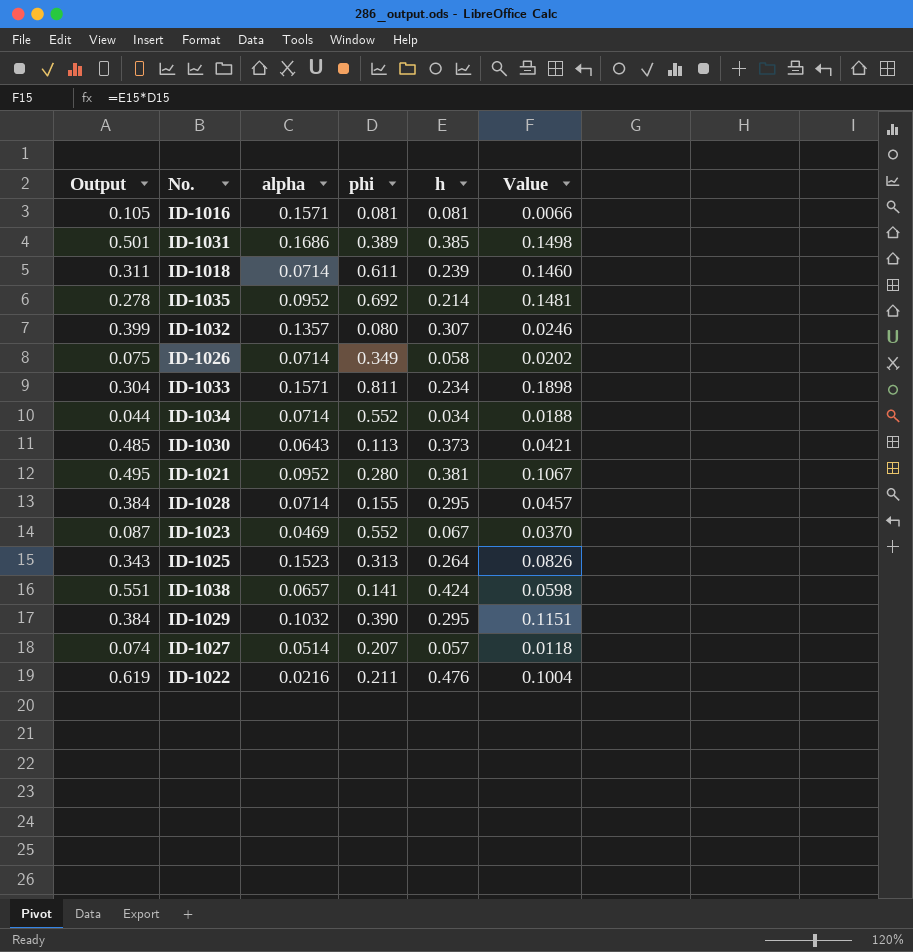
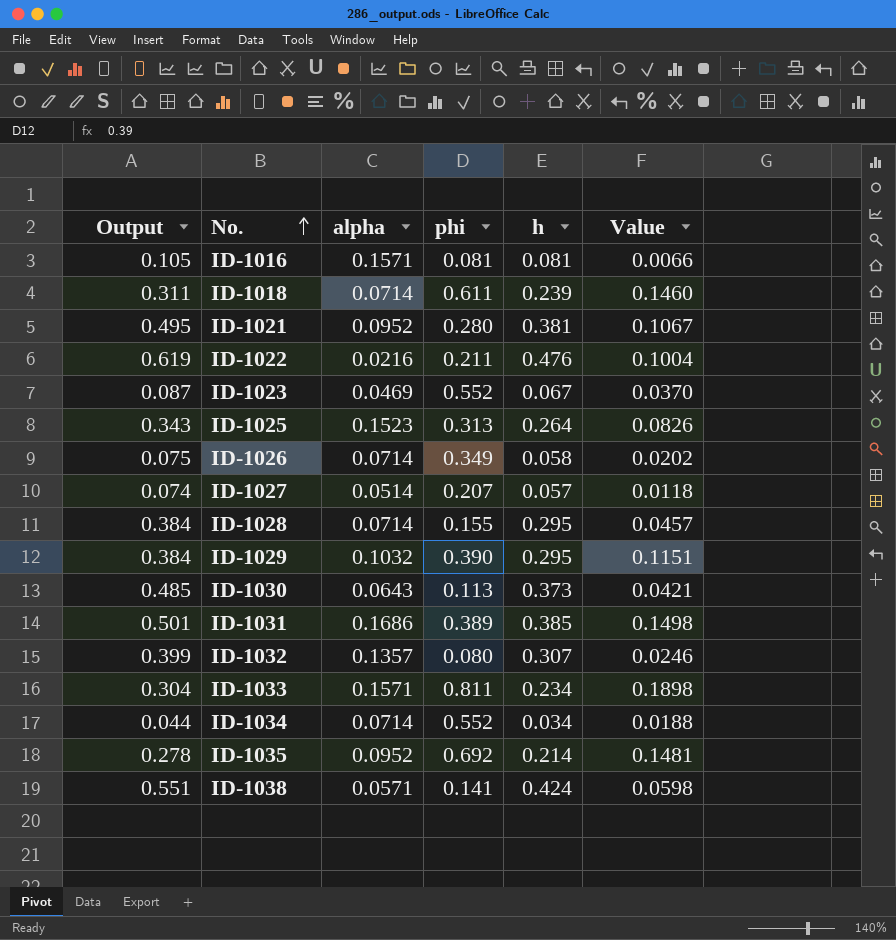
row order: none -> No. ascending
ID-1038 | alpha: 0.0657 -> 0.0571

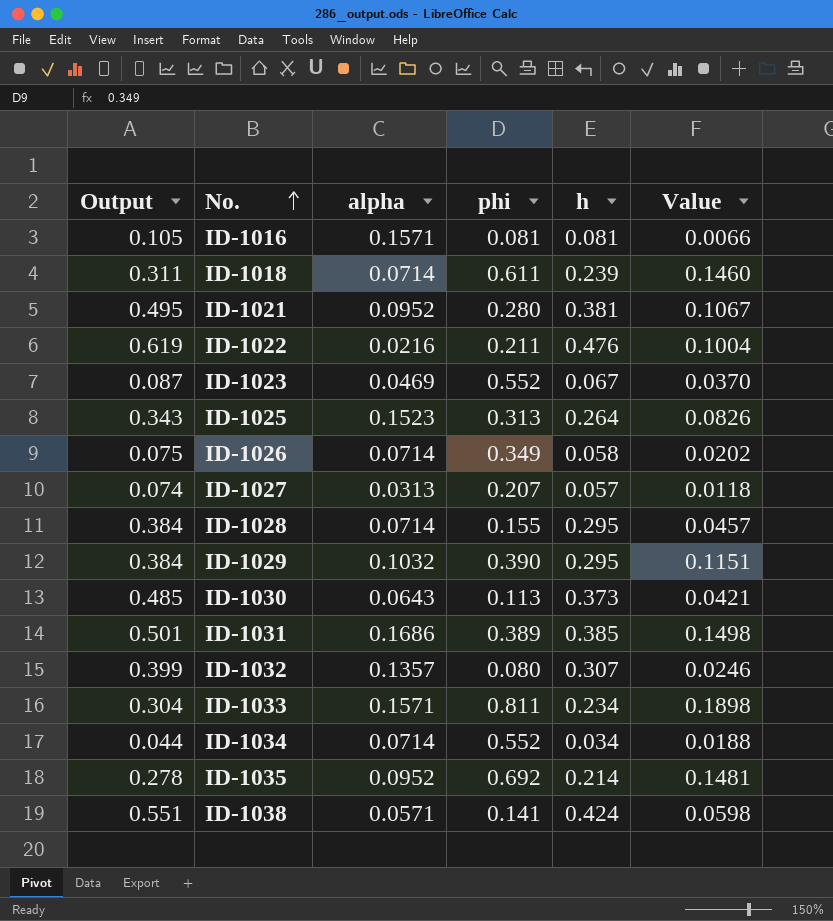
ID-1027 | alpha: 0.0514 -> 0.0313

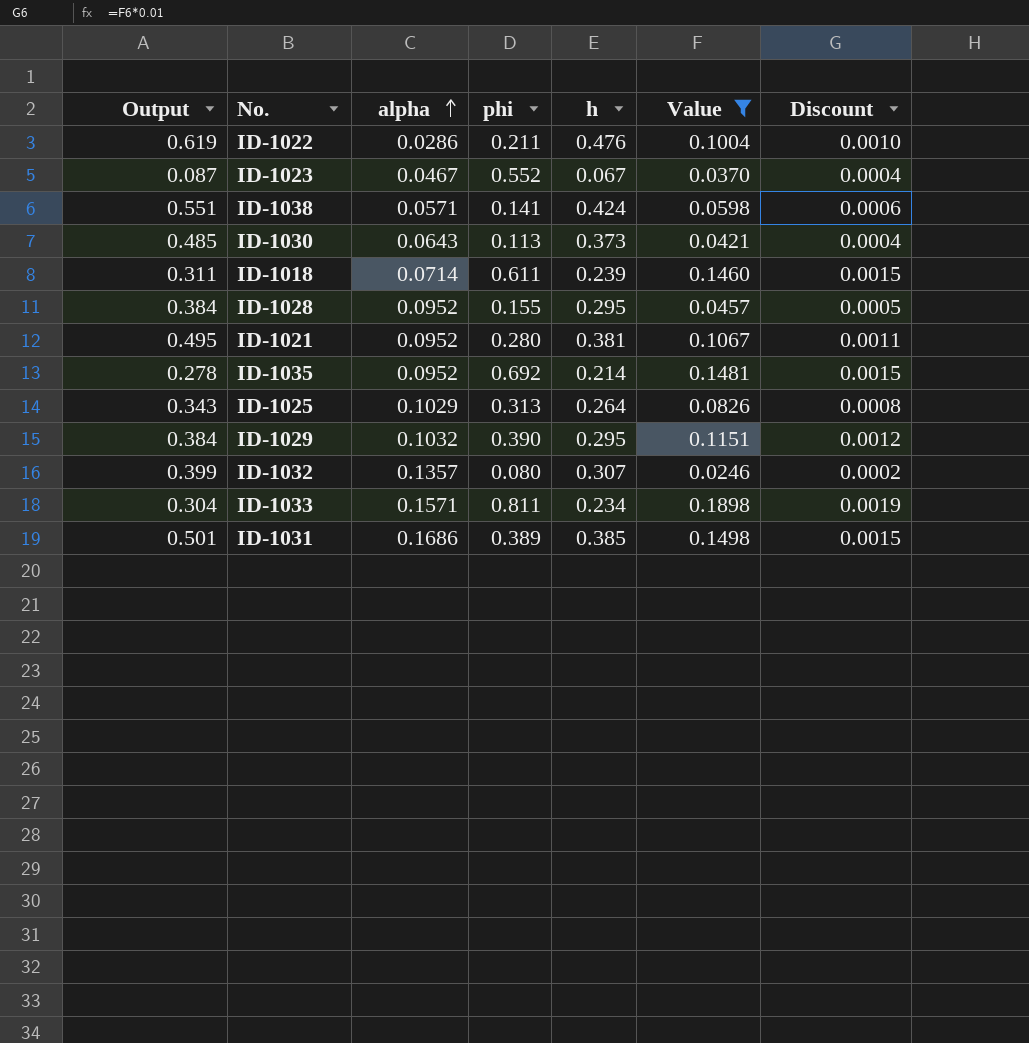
filter: none -> Value >= 0.0246
row order: No. ascending -> alpha ascending
column Discount | formula: none -> [Value] * 0.01
ID-1022 | alpha: 0.0216 -> 0.0286
ID-1023 | alpha: 0.0469 -> 0.0467
ID-1028 | alpha: 0.0714 -> 0.0952
ID-1025 | alpha: 0.1523 -> 0.1029

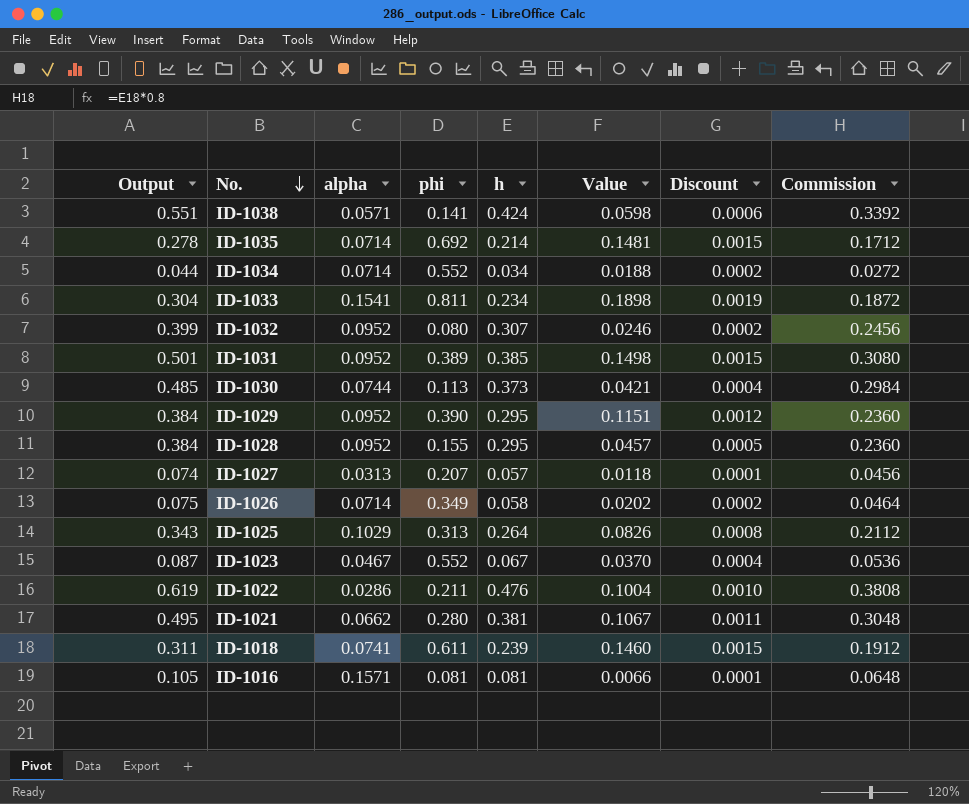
filter: Value >= 0.0246 -> none
row order: alpha ascending -> No. descending
column Commission | formula: none -> [h] * 0.8
ID-1035 | alpha: 0.0952 -> 0.0714
ID-1033 | alpha: 0.1571 -> 0.1541
ID-1032 | alpha: 0.1357 -> 0.0952
ID-1031 | alpha: 0.1686 -> 0.0952
ID-1030 | alpha: 0.0643 -> 0.0744
ID-1029 | alpha: 0.1032 -> 0.0952
ID-1021 | alpha: 0.0952 -> 0.0662
ID-1018 | alpha: 0.0714 -> 0.0741

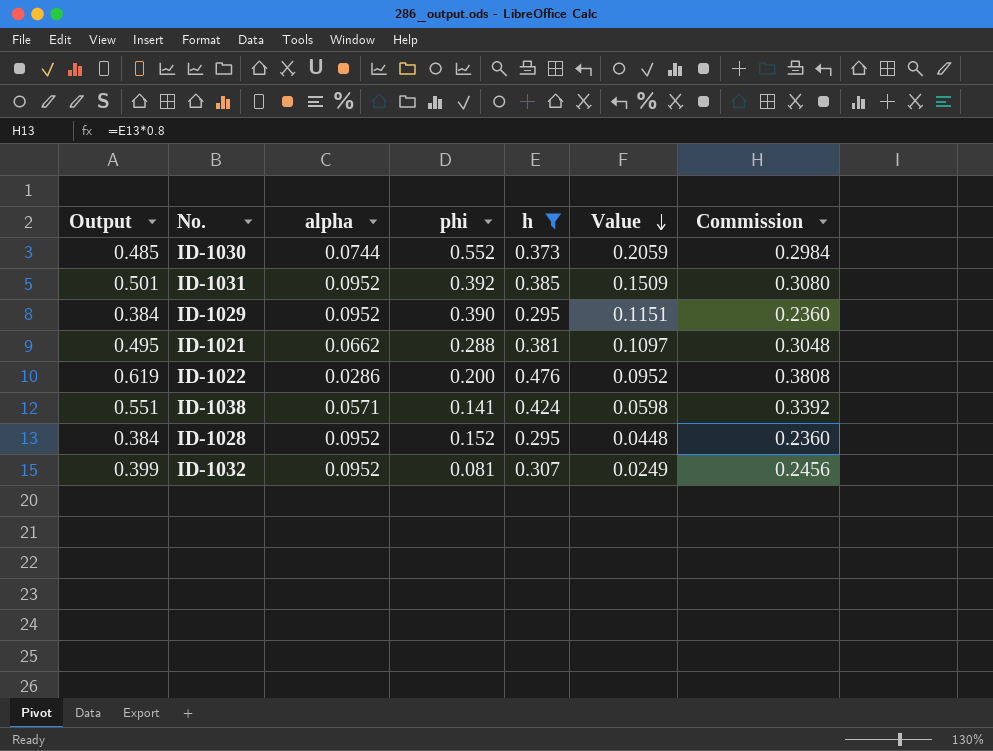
filter: none -> h >= 0.295
row order: No. descending -> Value descending
column Discount | formula: [Value] * 0.01 -> none
ID-1030 | phi: 0.113 -> 0.552
ID-1030 | Value: 0.0421 -> 0.2059
ID-1031 | phi: 0.389 -> 0.392
ID-1031 | Value: 0.1498 -> 0.1509
ID-1021 | phi: 0.280 -> 0.288
ID-1021 | Value: 0.1067 -> 0.1097
ID-1022 | phi: 0.211 -> 0.200
ID-1022 | Value: 0.1004 -> 0.0952
ID-1028 | phi: 0.155 -> 0.152
ID-1028 | Value: 0.0457 -> 0.0448
ID-1032 | phi: 0.080 -> 0.081
ID-1032 | Value: 0.0246 -> 0.0249

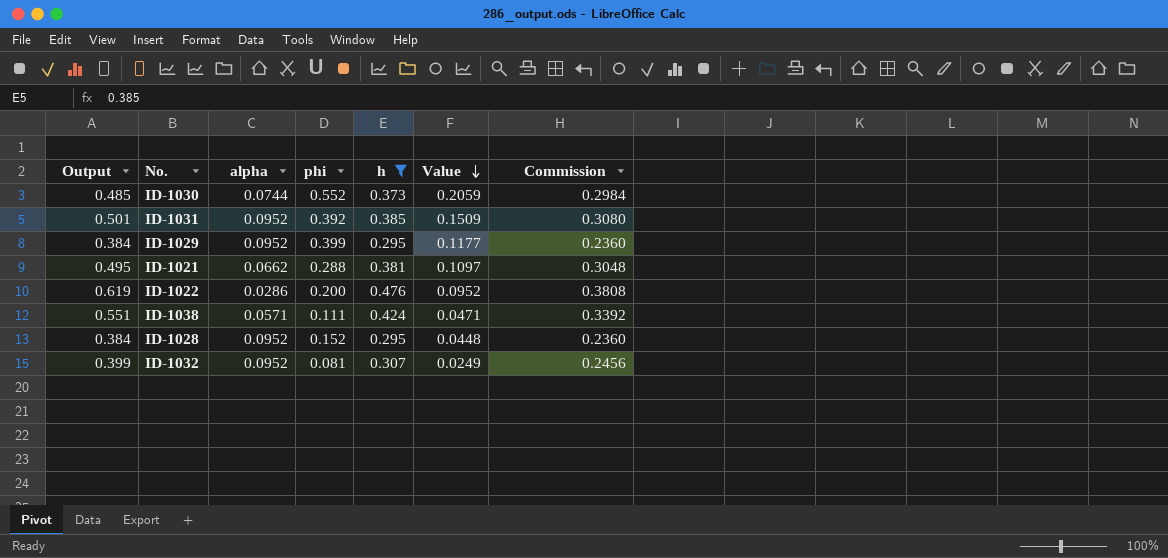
ID-1029 | phi: 0.390 -> 0.399
ID-1029 | Value: 0.1151 -> 0.1177
ID-1038 | phi: 0.141 -> 0.111
ID-1038 | Value: 0.0598 -> 0.0471

